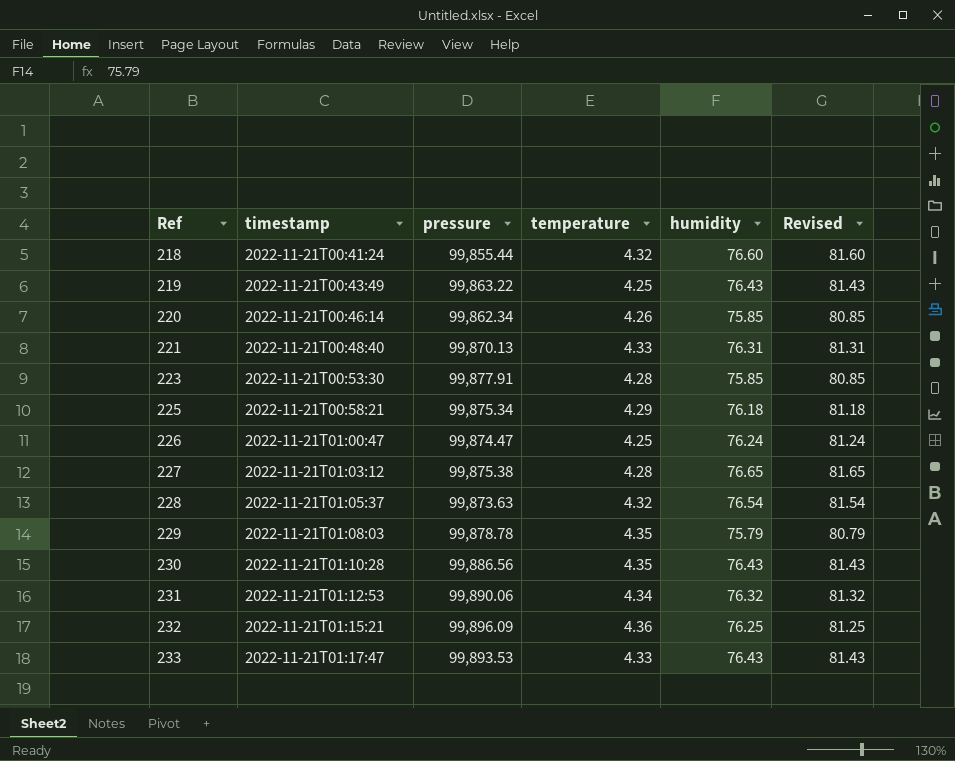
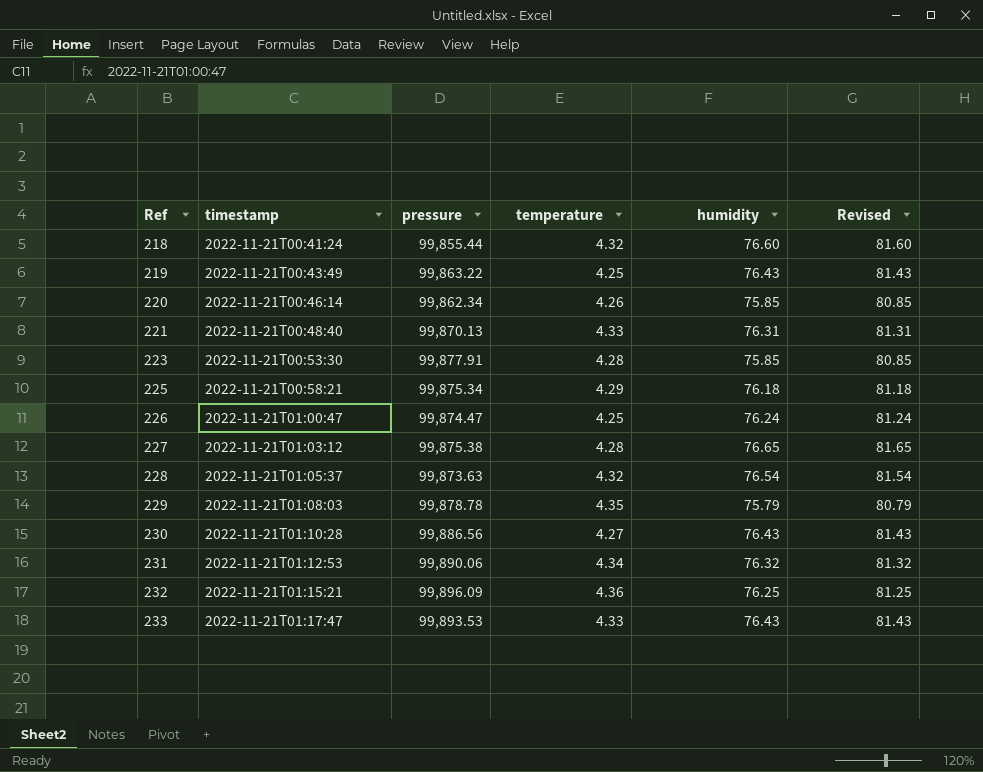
230 | temperature: 4.35 -> 4.27

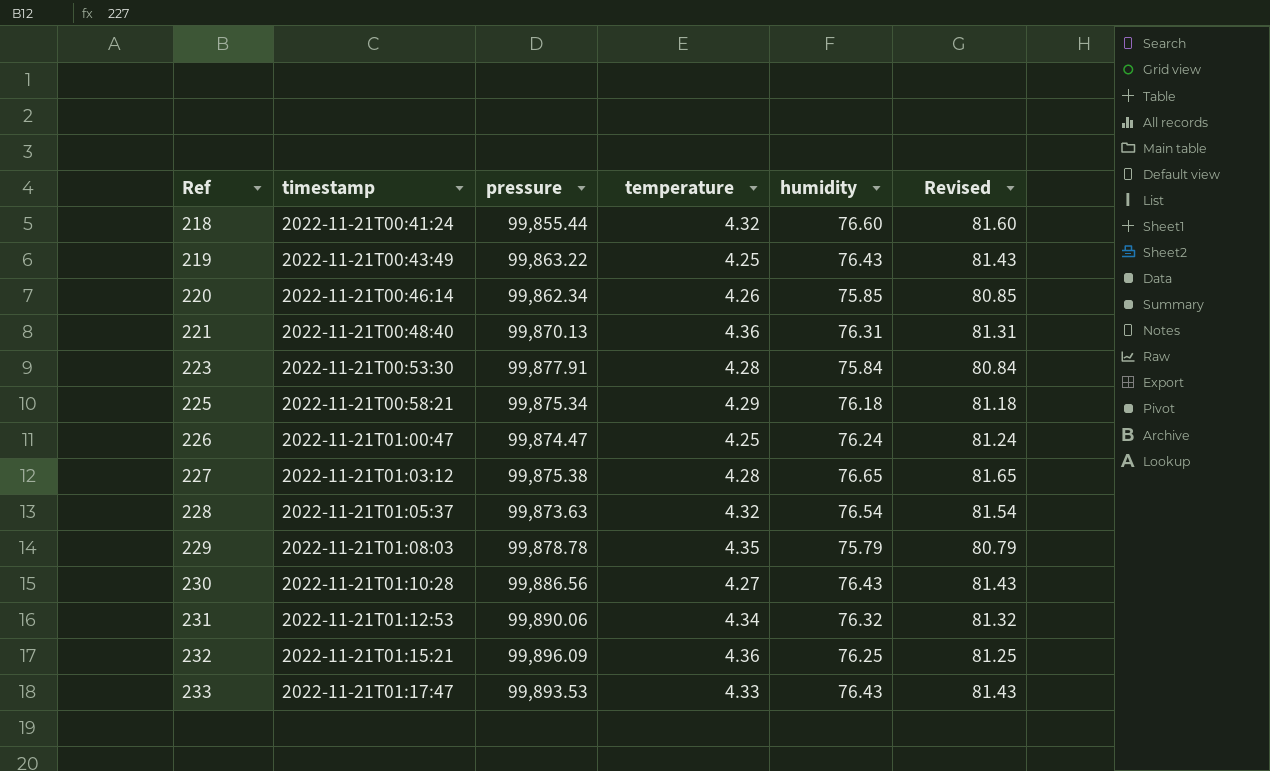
221 | temperature: 4.33 -> 4.36
223 | humidity: 75.85 -> 75.84
223 | Revised: 80.85 -> 80.84

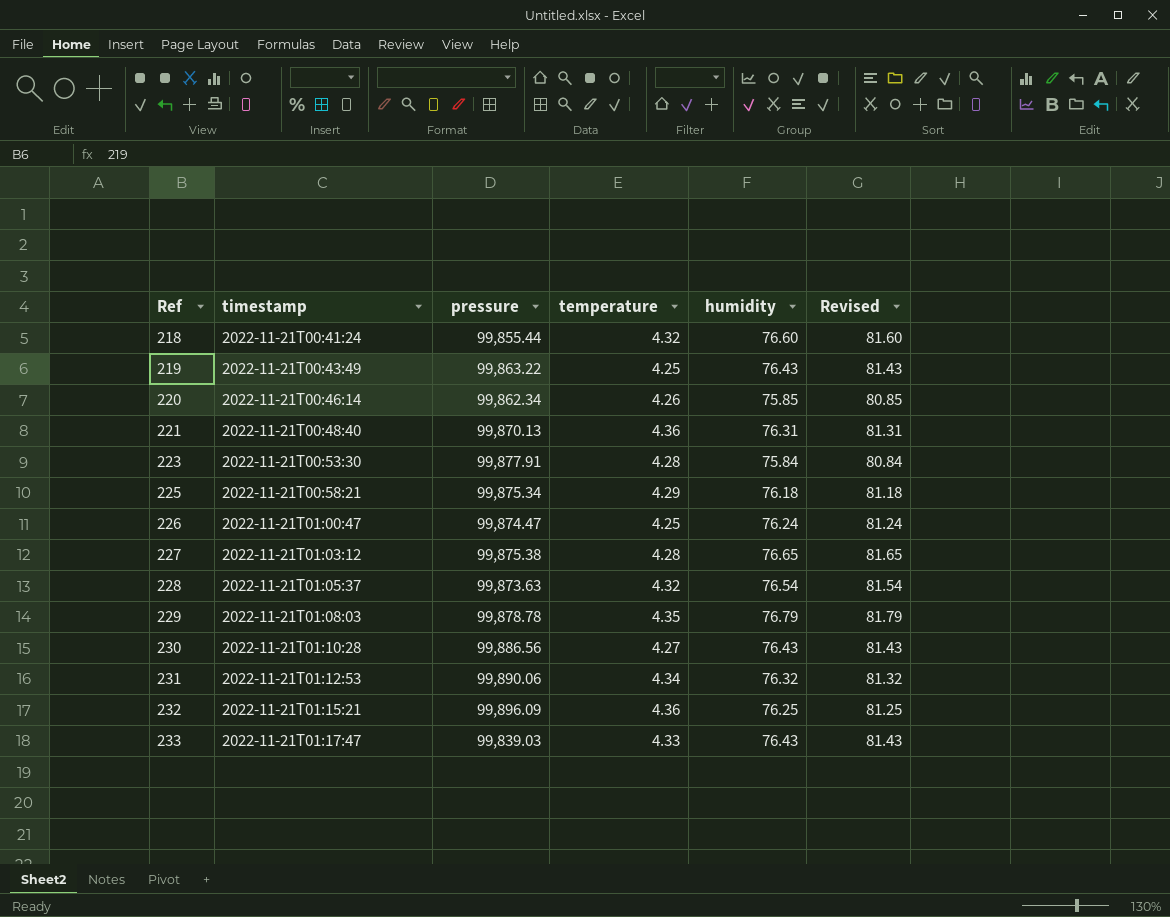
229 | humidity: 75.79 -> 76.79
229 | Revised: 80.79 -> 81.79
233 | pressure: 99,893.53 -> 99,839.03

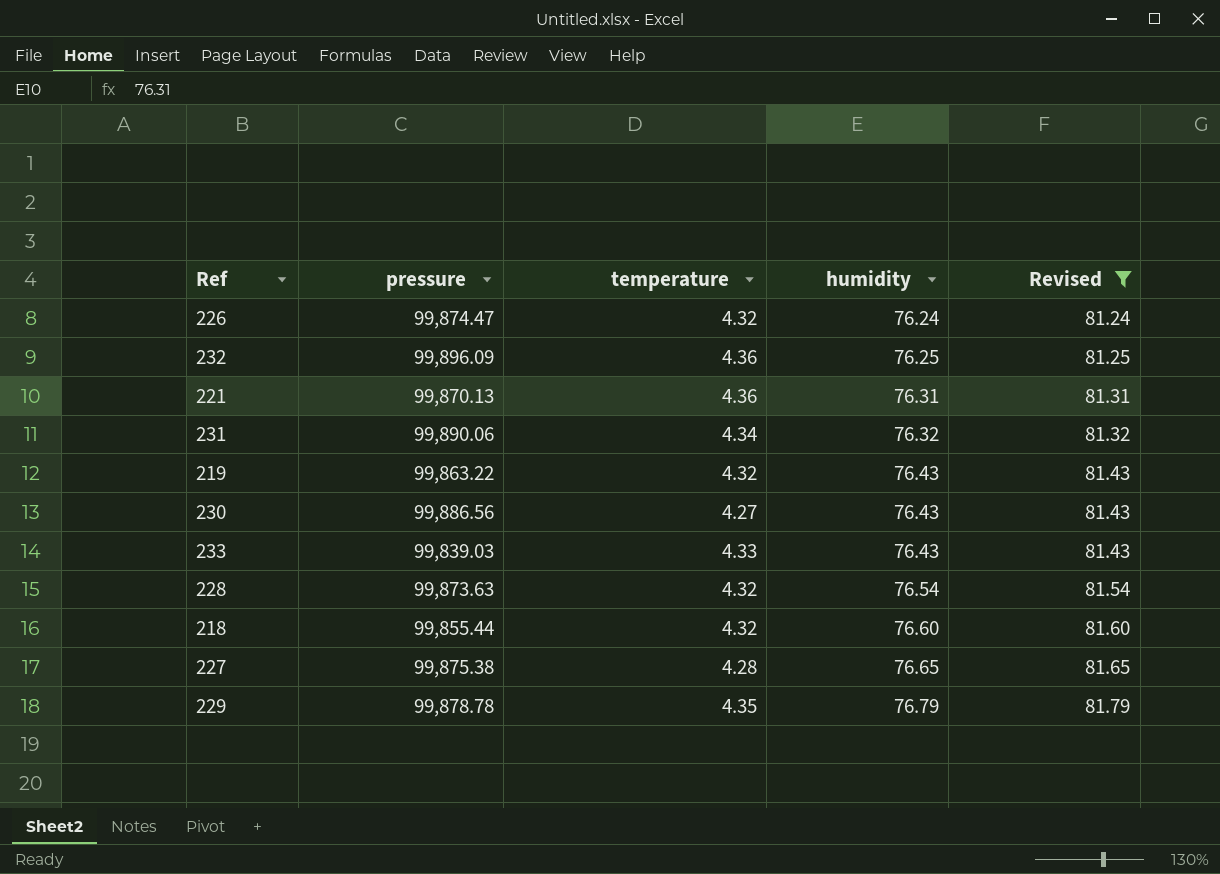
filter: none -> Revised >= 81.24
row order: Ref ascending -> humidity ascending
column timestamp | position: 2 -> none
226 | temperature: 4.25 -> 4.32
219 | temperature: 4.25 -> 4.32

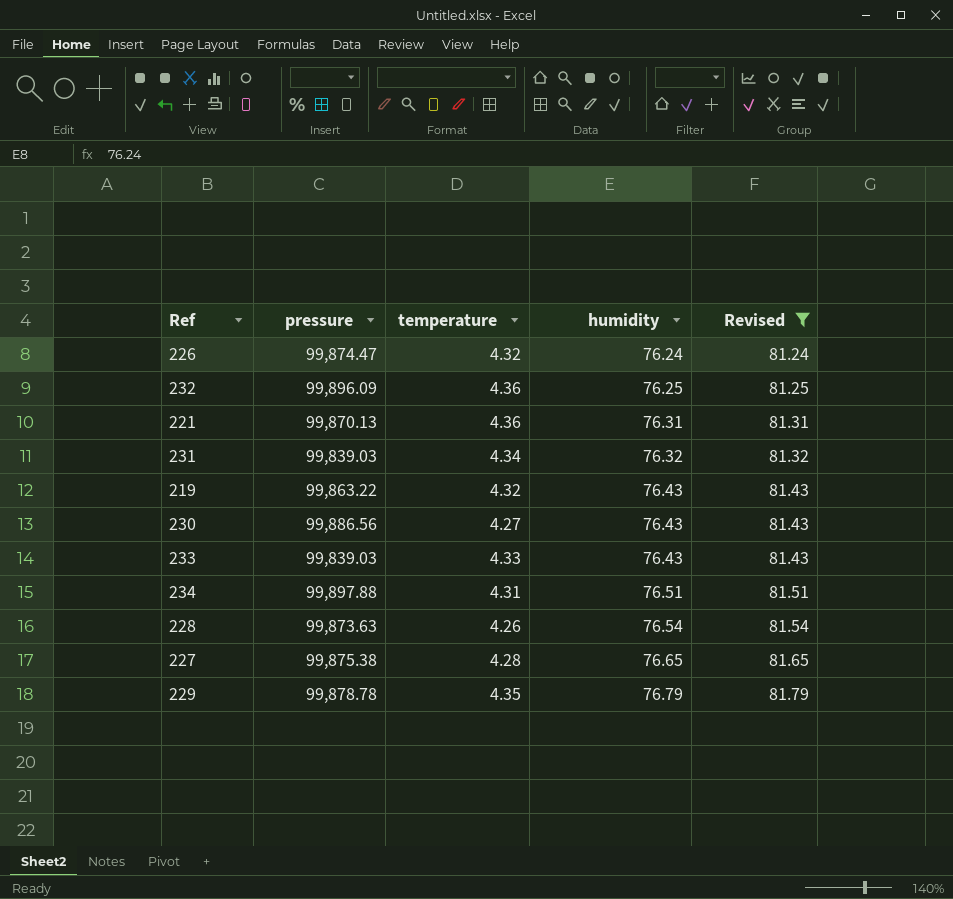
row 218: 99,855.44 | 4.32 | 76.60 | 81.60 -> none
231 | pressure: 99,890.06 -> 99,839.03
row 234: none -> 99,897.88 | 4.31 | 76.51 | 81.51
228 | temperature: 4.32 -> 4.26

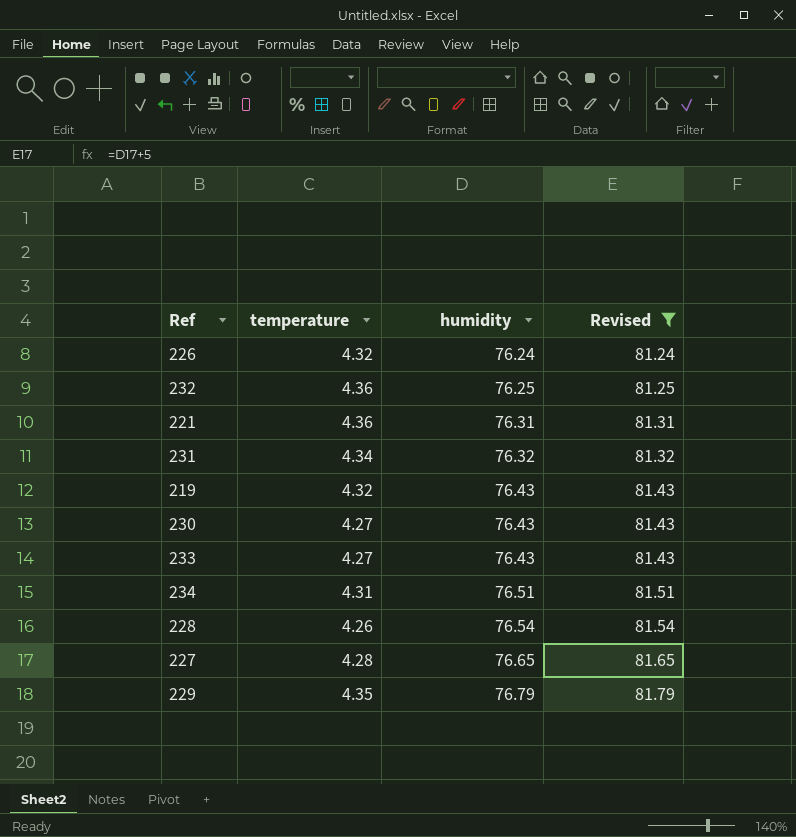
column pressure | position: 2 -> none
233 | temperature: 4.33 -> 4.27

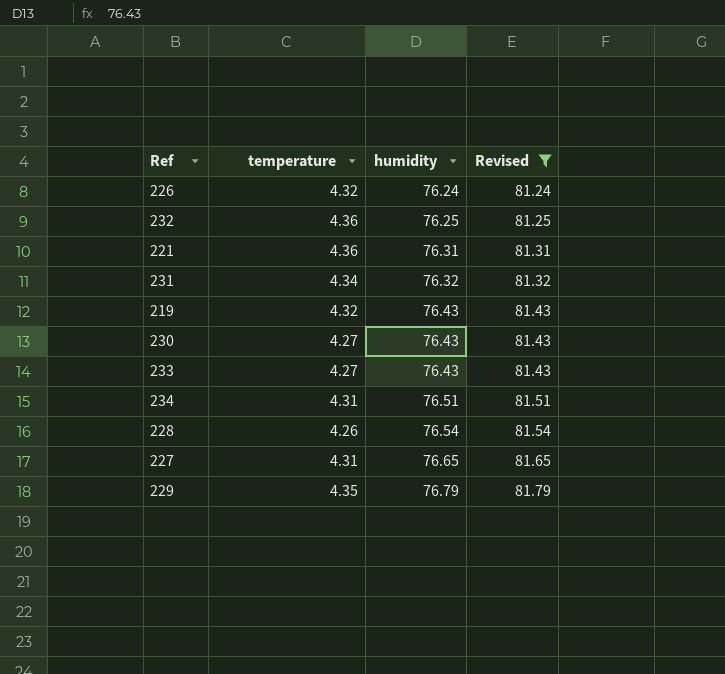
227 | temperature: 4.28 -> 4.31

